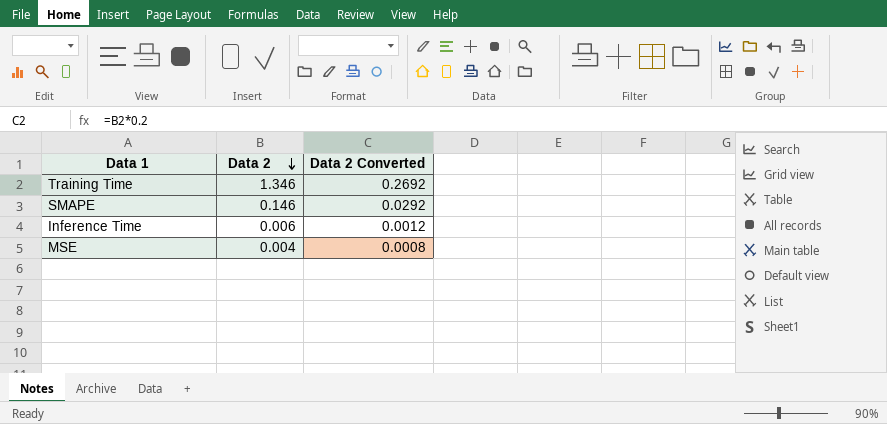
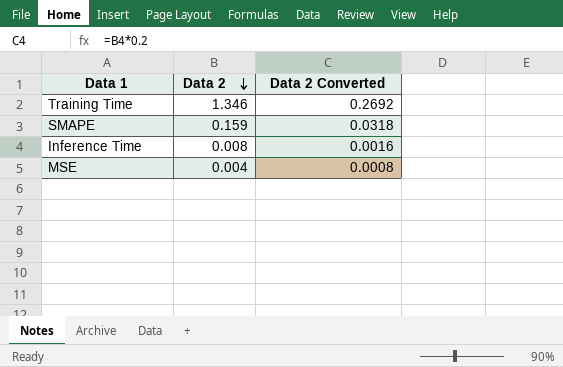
SMAPE | Data 2: 0.146 -> 0.159
SMAPE | Data 2 Converted: 0.0292 -> 0.0318
Inference Time | Data 2: 0.006 -> 0.008
Inference Time | Data 2 Converted: 0.0012 -> 0.0016

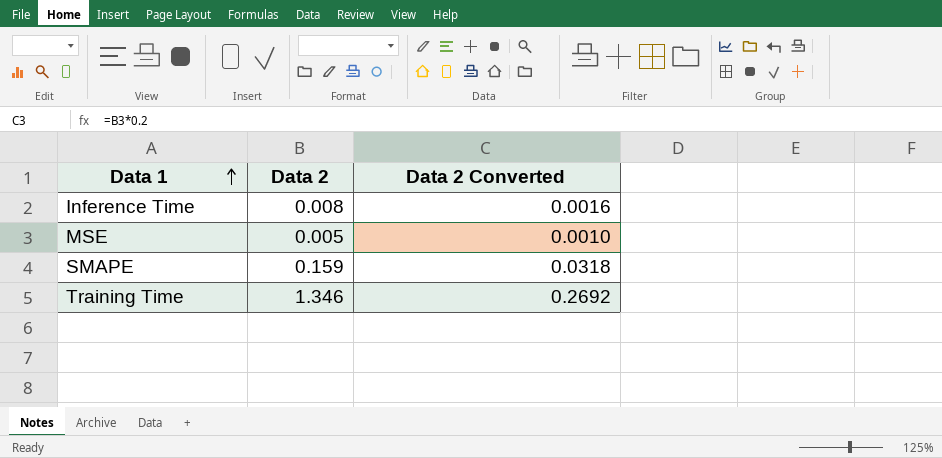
row order: Data 2 descending -> Data 1 ascending
MSE | Data 2: 0.004 -> 0.005
MSE | Data 2 Converted: 0.0008 -> 0.0010

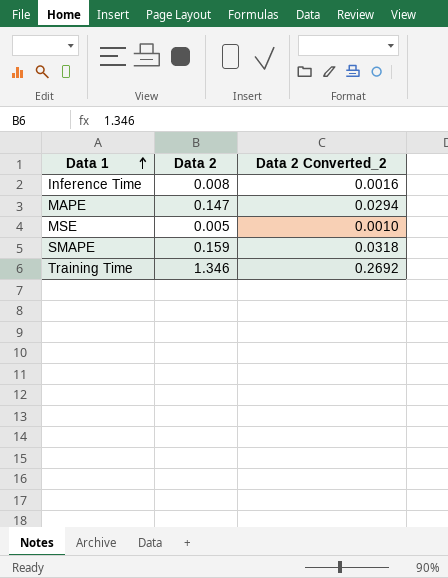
column name: Data 2 Converted -> Data 2 Converted_2
row MAPE: none -> 0.147 | 0.0294

